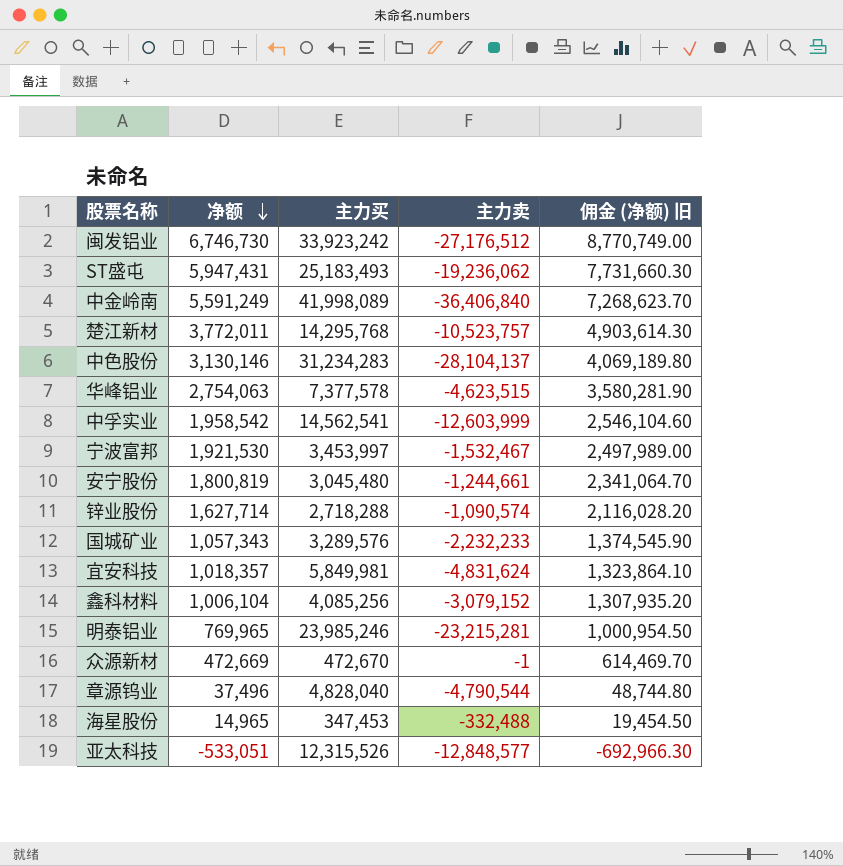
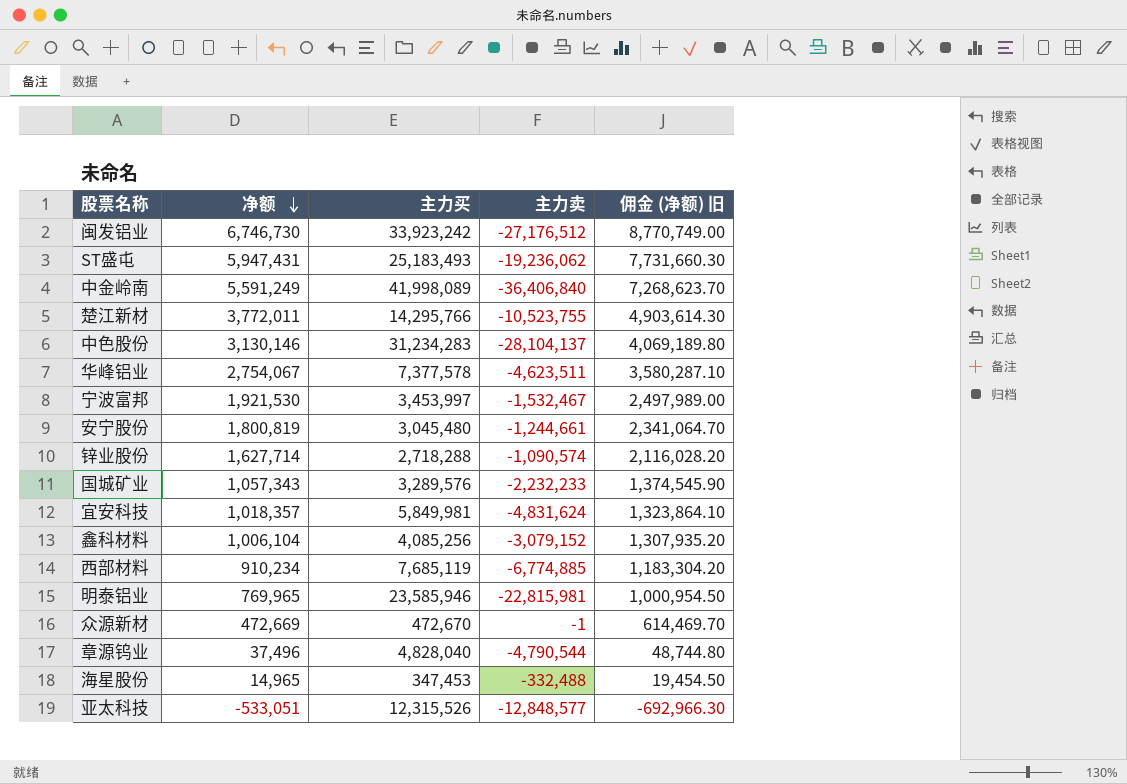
row 中孚实业: 1,958,542 | 14,562,541 | -12,603,999 | 2,546,104.60 -> none
楚江新材 | 主力买: 14,295,768 -> 14,295,766
楚江新材 | 主力卖: -10,523,757 -> -10,523,755
华峰铝业 | 净额: 2,754,063 -> 2,754,067
华峰铝业 | 主力卖: -4,623,515 -> -4,623,511
华峰铝业 | 佣金 (净额) 旧: 3,580,281.90 -> 3,580,287.10
row 西部材料: none -> 910,234 | 7,685,119 | -6,774,885 | 1,183,304.20
明泰铝业 | 主力买: 23,985,246 -> 23,585,946
明泰铝业 | 主力卖: -23,215,281 -> -22,815,981

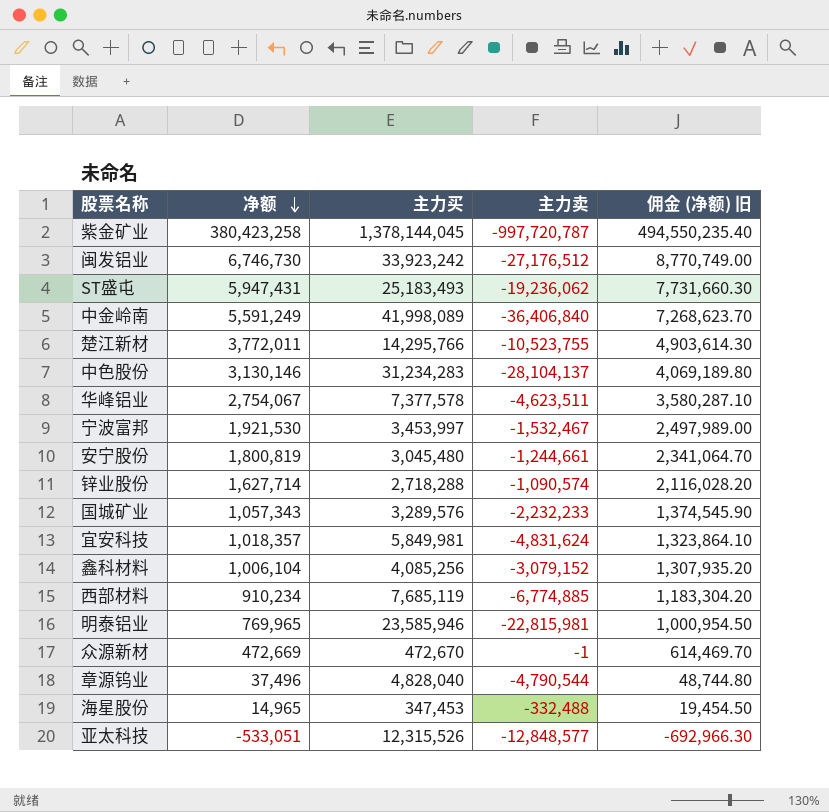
row 紫金矿业: none -> 380,423,258 | 1,378,144,045 | -997,720,787 | 494,550,235.40

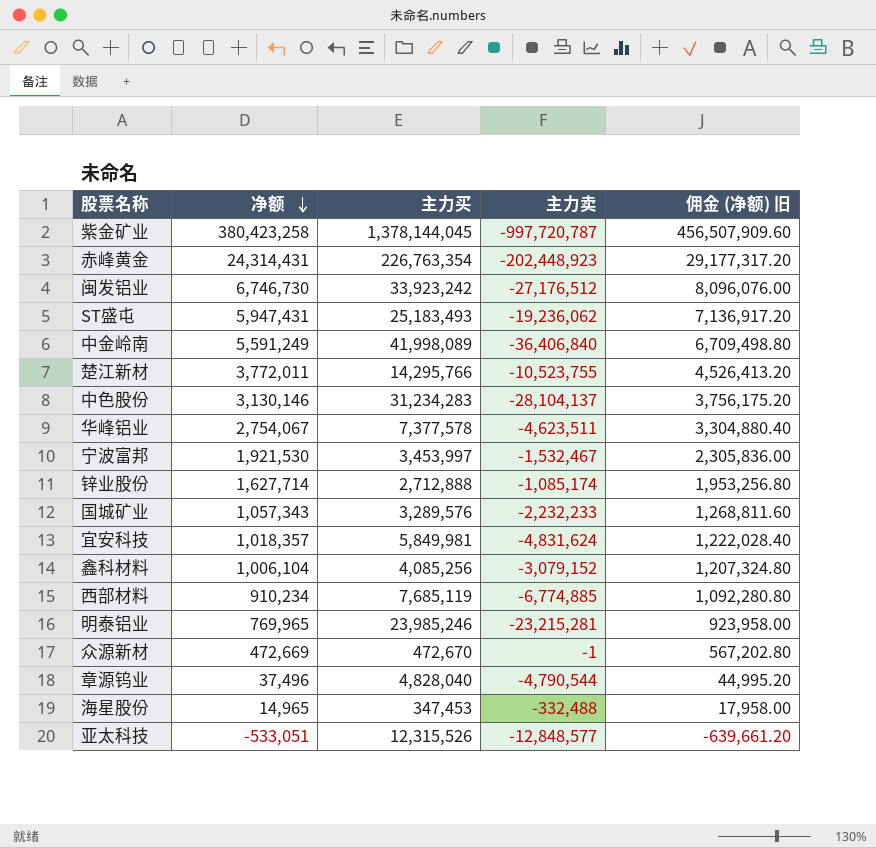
column 佣金 (净额) 旧 | formula: [净额] * 1.3 -> [净额] * 1.2
row 安宁股份: 1,800,819 | 3,045,480 | -1,244,661 | 2,341,064.70 -> none
row 赤峰黄金: none -> 24,314,431 | 226,763,354 | -202,448,923 | 29,177,317.20
锌业股份 | 主力买: 2,718,288 -> 2,712,888
锌业股份 | 主力卖: -1,090,574 -> -1,085,174
明泰铝业 | 主力买: 23,585,946 -> 23,985,246
明泰铝业 | 主力卖: -22,815,981 -> -23,215,281

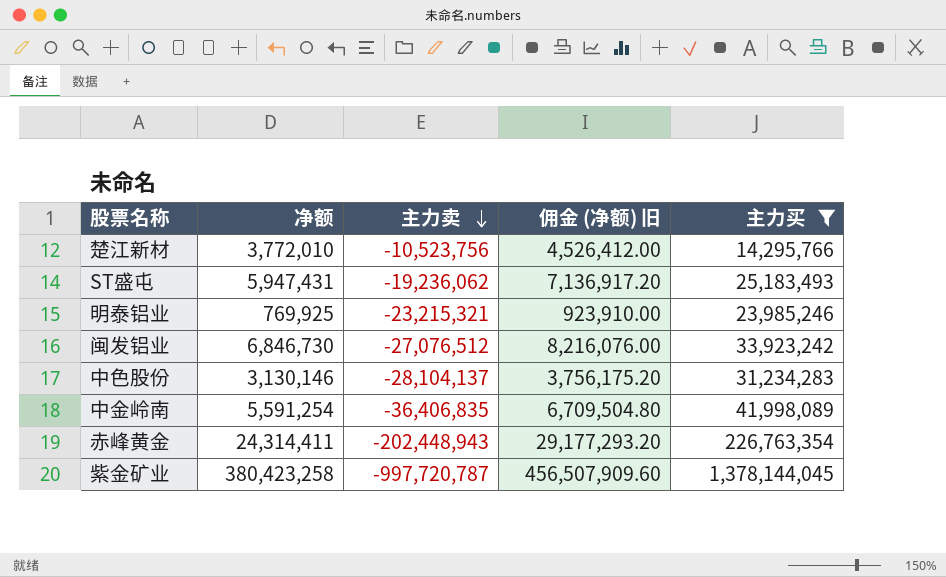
filter: none -> 主力买 >= 14,295,766
row order: 净额 descending -> 主力卖 descending
column 主力买 | position: 3 -> 5
楚江新材 | 净额: 3,772,011 -> 3,772,010
楚江新材 | 主力卖: -10,523,755 -> -10,523,756
楚江新材 | 佣金 (净额) 旧: 4,526,413.20 -> 4,526,412.00
明泰铝业 | 净额: 769,965 -> 769,925
明泰铝业 | 主力卖: -23,215,281 -> -23,215,321
明泰铝业 | 佣金 (净额) 旧: 923,958.00 -> 923,910.00
闽发铝业 | 净额: 6,746,730 -> 6,846,730
闽发铝业 | 主力卖: -27,176,512 -> -27,076,512
闽发铝业 | 佣金 (净额) 旧: 8,096,076.00 -> 8,216,076.00
中金岭南 | 净额: 5,591,249 -> 5,591,254
中金岭南 | 主力卖: -36,406,840 -> -36,406,835
中金岭南 | 佣金 (净额) 旧: 6,709,498.80 -> 6,709,504.80
赤峰黄金 | 净额: 24,314,431 -> 24,314,411
赤峰黄金 | 主力卖: -202,448,923 -> -202,448,943
赤峰黄金 | 佣金 (净额) 旧: 29,177,317.20 -> 29,177,293.20

